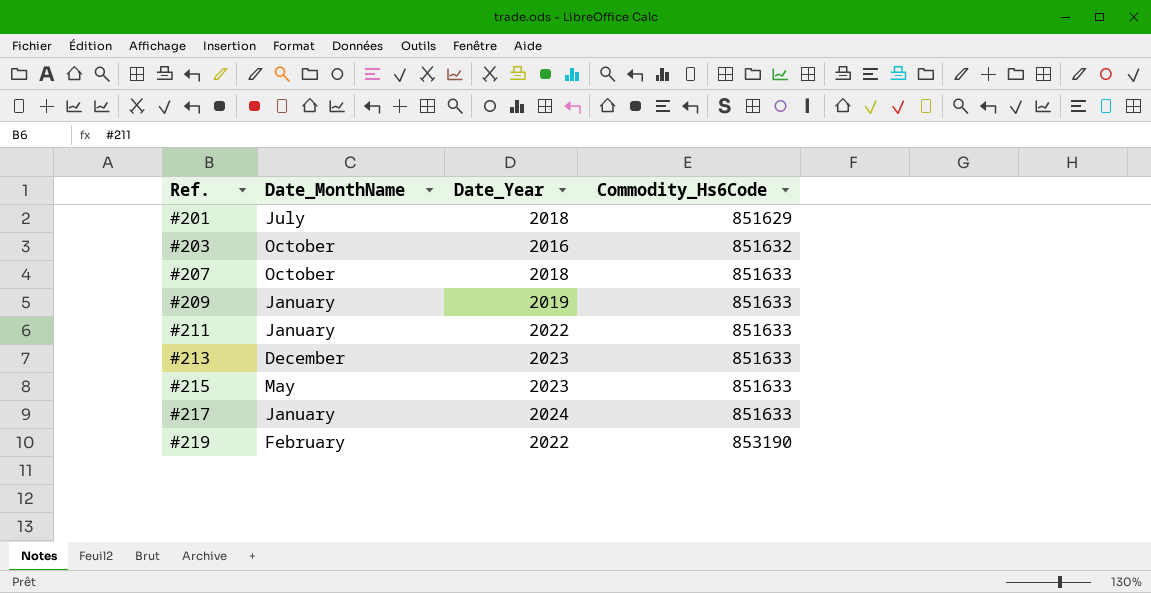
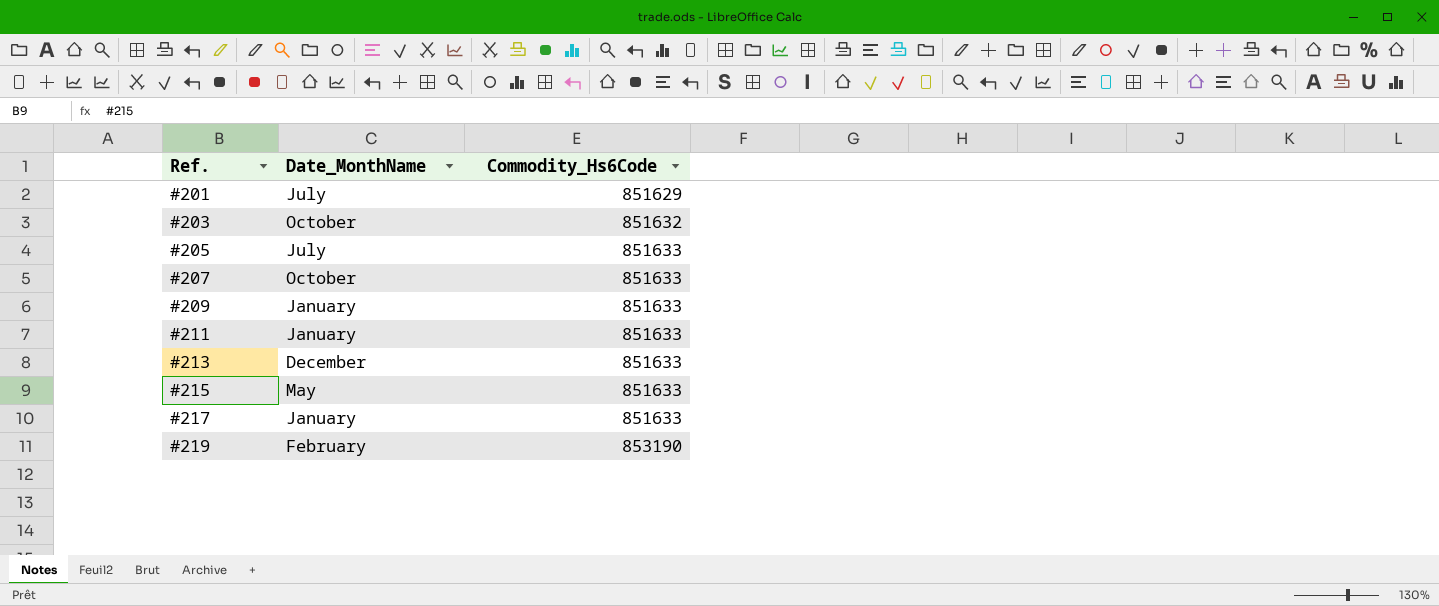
column Date_Year | position: 3 -> none
row #205: none -> July | 851633

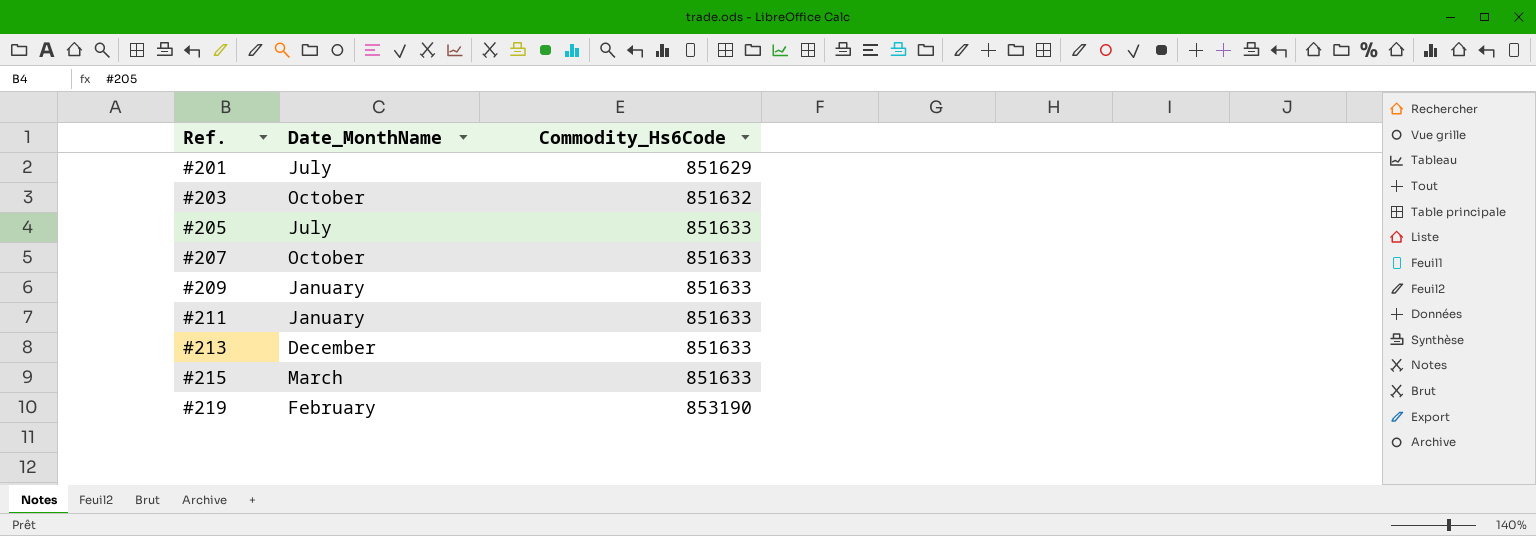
row #217: January | 851633 -> none
#215 | Date_MonthName: May -> March

